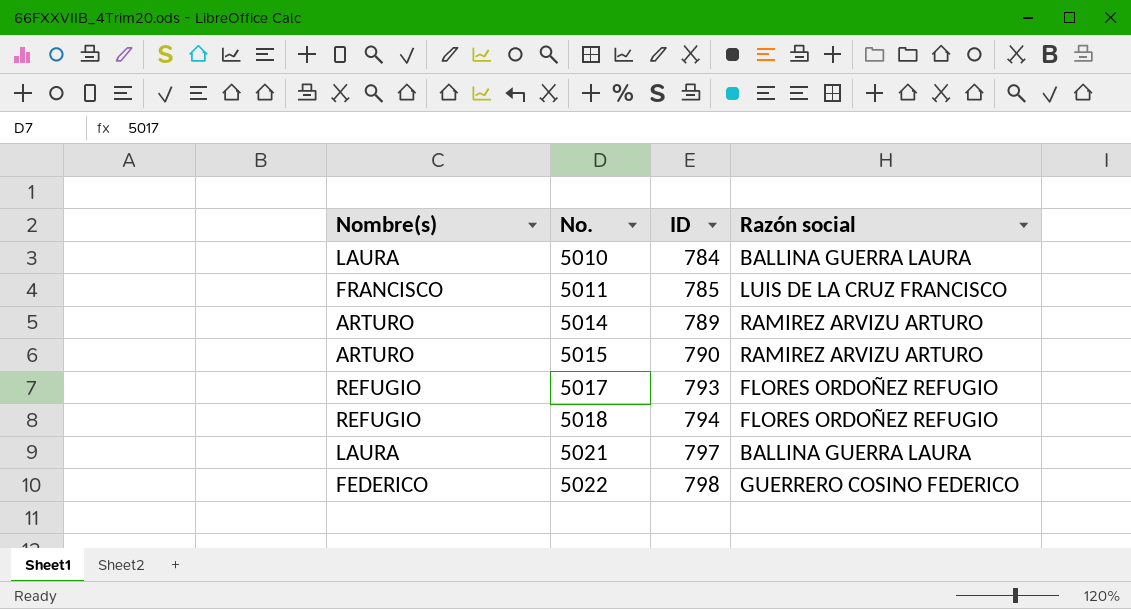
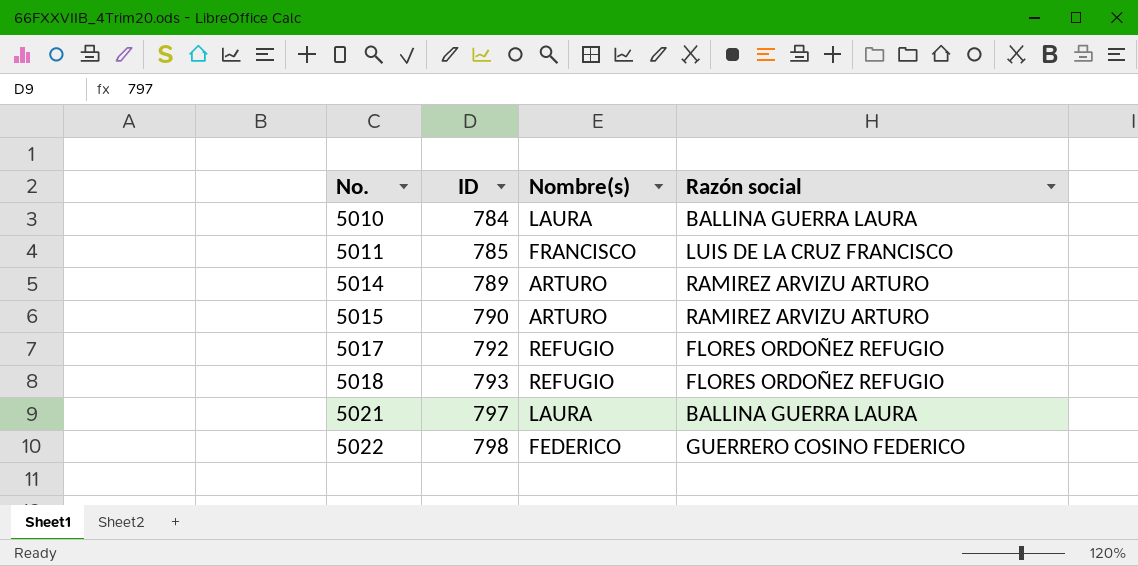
column Nombre(s) | position: 1 -> 3
5017 | ID: 793 -> 792
5018 | ID: 794 -> 793

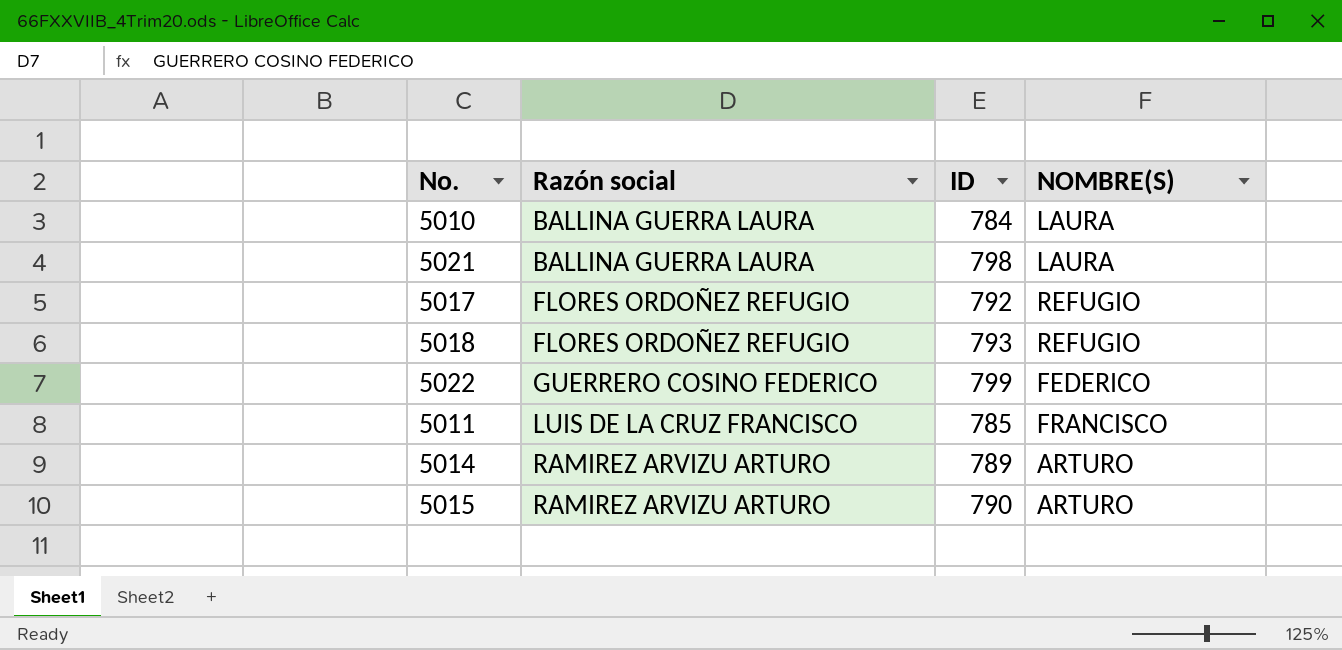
row order: No. ascending -> Razón social ascending
column Razón social | position: 4 -> 2
column name: Nombre(s) -> NOMBRE(S)
5021 | ID: 797 -> 798
5022 | ID: 798 -> 799

